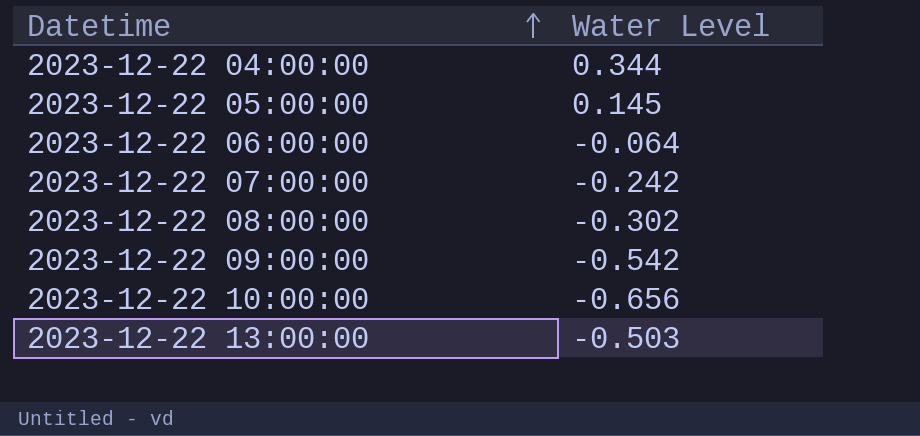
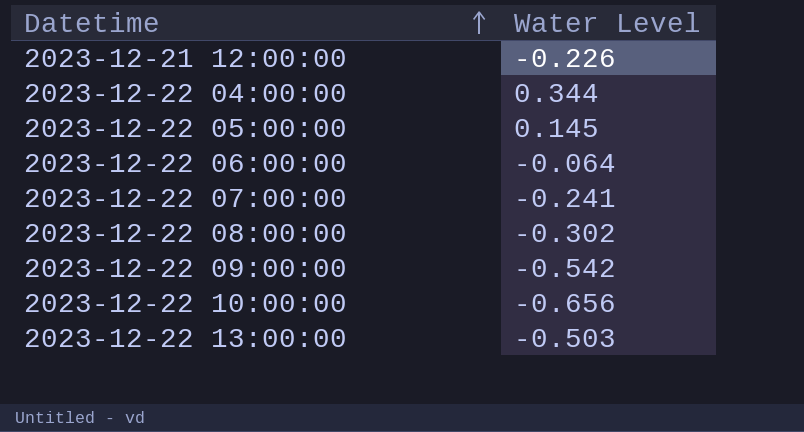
row 2023-12-21 12:00:00: none -> -0.226
2023-12-22 07:00:00 | Water Level: -0.242 -> -0.241

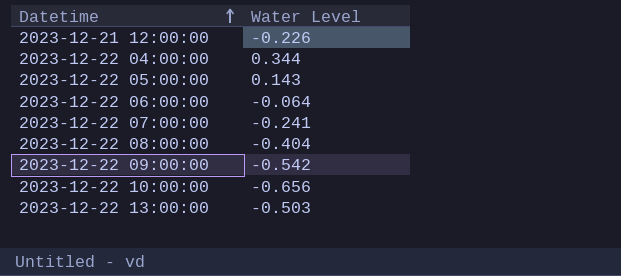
2023-12-22 05:00:00 | Water Level: 0.145 -> 0.143
2023-12-22 08:00:00 | Water Level: -0.302 -> -0.404

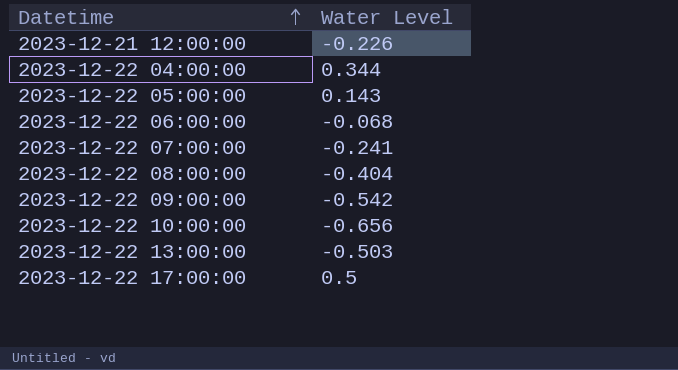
2023-12-22 06:00:00 | Water Level: -0.064 -> -0.068
row 2023-12-22 17:00:00: none -> 0.5

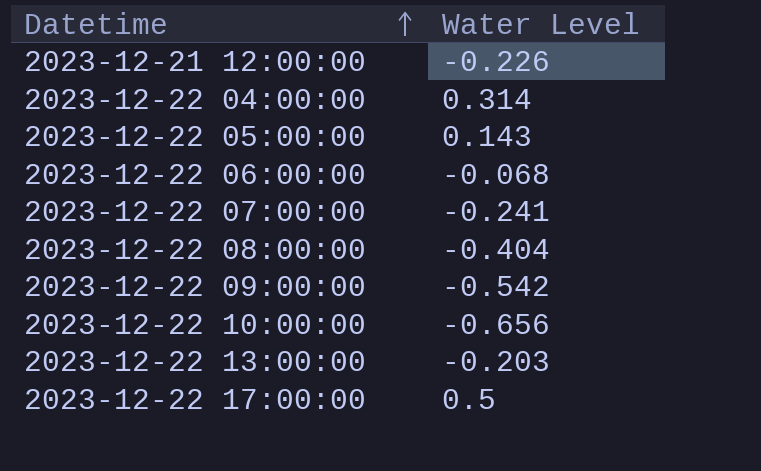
2023-12-22 04:00:00 | Water Level: 0.344 -> 0.314
2023-12-22 13:00:00 | Water Level: -0.503 -> -0.203

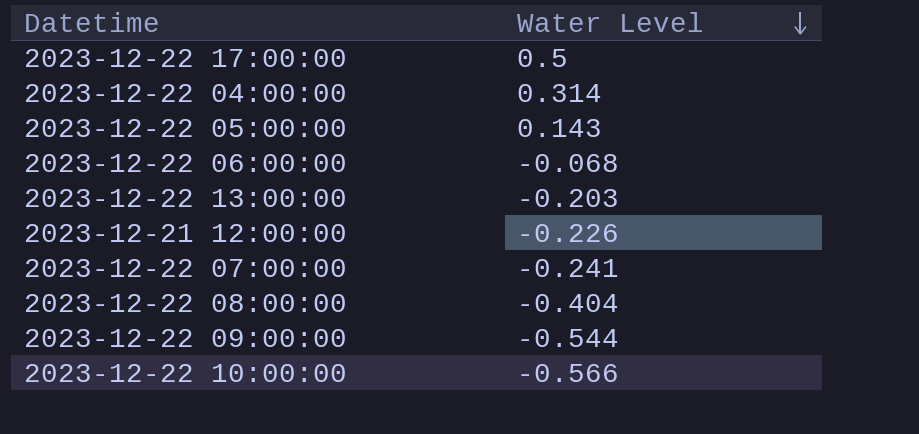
row order: Datetime ascending -> Water Level descending
2023-12-22 09:00:00 | Water Level: -0.542 -> -0.544
2023-12-22 10:00:00 | Water Level: -0.656 -> -0.566

